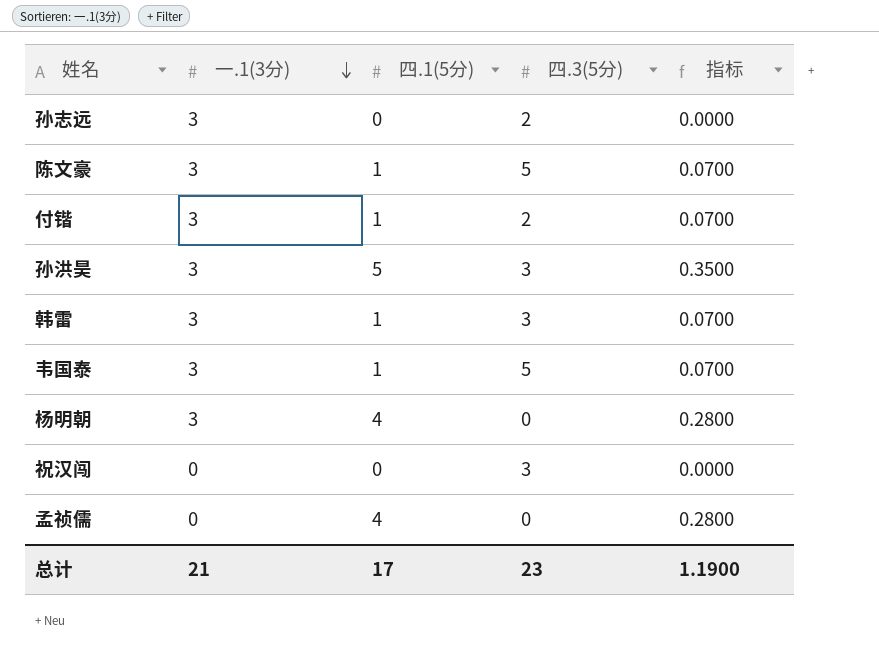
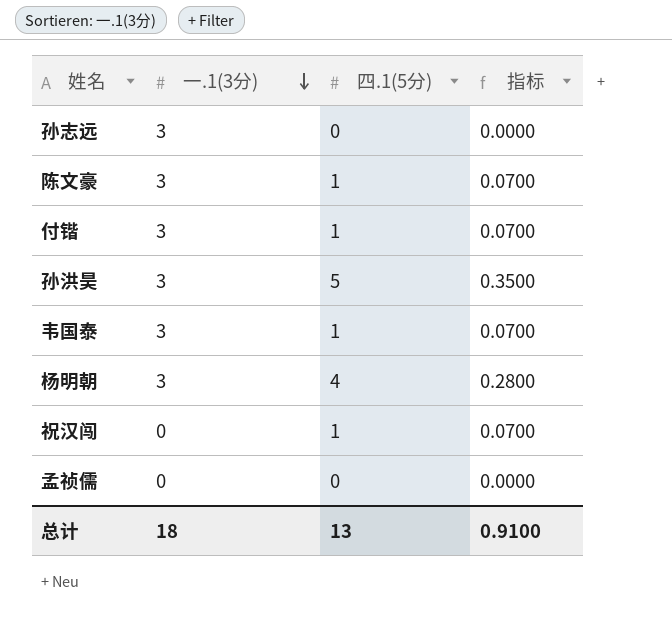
column 四.3(5分) | position: 4 -> none
row 韩雷: 3 | 1 | 3 | 0.0700 -> none
祝汉闯 | 四.1(5分): 0 -> 1
祝汉闯 | 指标: 0.0000 -> 0.0700
孟祯儒 | 四.1(5分): 4 -> 0
孟祯儒 | 指标: 0.2800 -> 0.0000
总计 | 一.1(3分): 21 -> 18
总计 | 四.1(5分): 17 -> 13
总计 | 指标: 1.1900 -> 0.9100

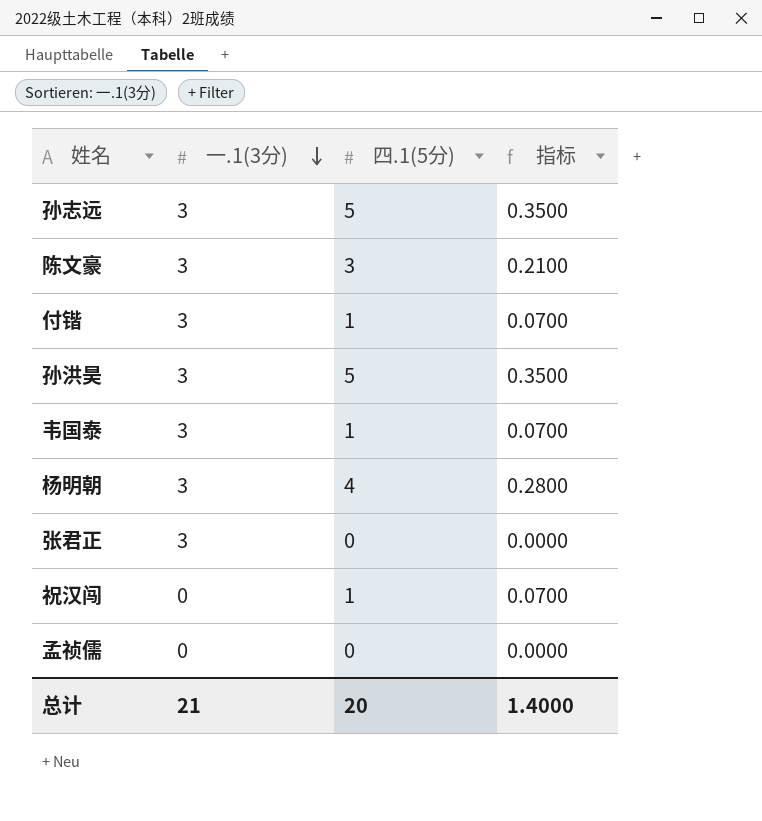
孙志远 | 四.1(5分): 0 -> 5
孙志远 | 指标: 0.0000 -> 0.3500
陈文豪 | 四.1(5分): 1 -> 3
陈文豪 | 指标: 0.0700 -> 0.2100
row 张君正: none -> 3 | 0 | 0.0000
总计 | 一.1(3分): 18 -> 21
总计 | 四.1(5分): 13 -> 20
总计 | 指标: 0.9100 -> 1.4000

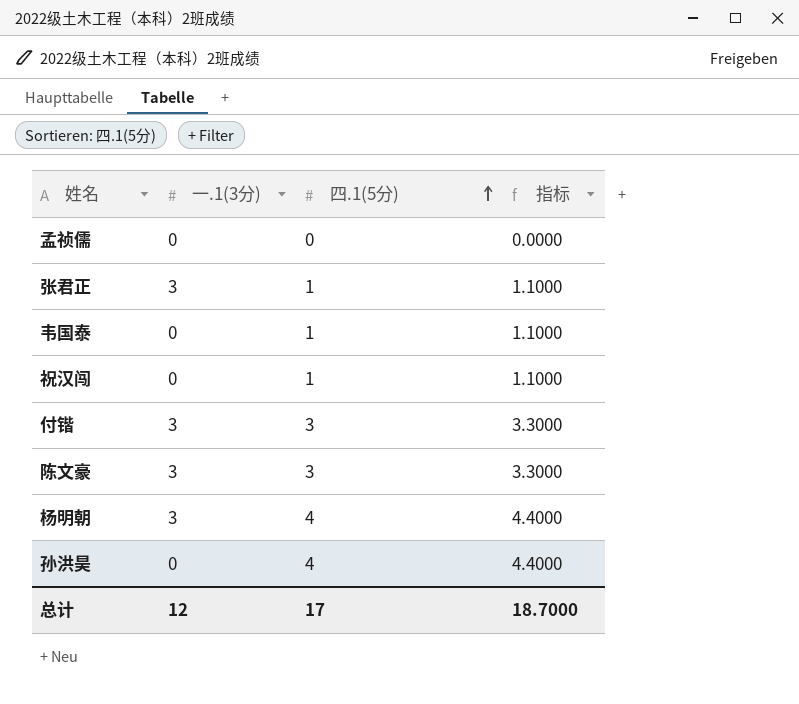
row order: 一.1(3分) descending -> 四.1(5分) ascending
column 指标 | formula: [四.1(5分)] * 0.07 -> [四.1(5分)] * 1.1
row 孙志远: 3 | 5 | 0.3500 -> none
张君正 | 四.1(5分): 0 -> 1
韦国泰 | 一.1(3分): 3 -> 0
付锴 | 四.1(5分): 1 -> 3
孙洪昊 | 一.1(3分): 3 -> 0
孙洪昊 | 四.1(5分): 5 -> 4
总计 | 一.1(3分): 21 -> 12
总计 | 四.1(5分): 20 -> 17
总计 | 指标: 1.4000 -> 18.7000

